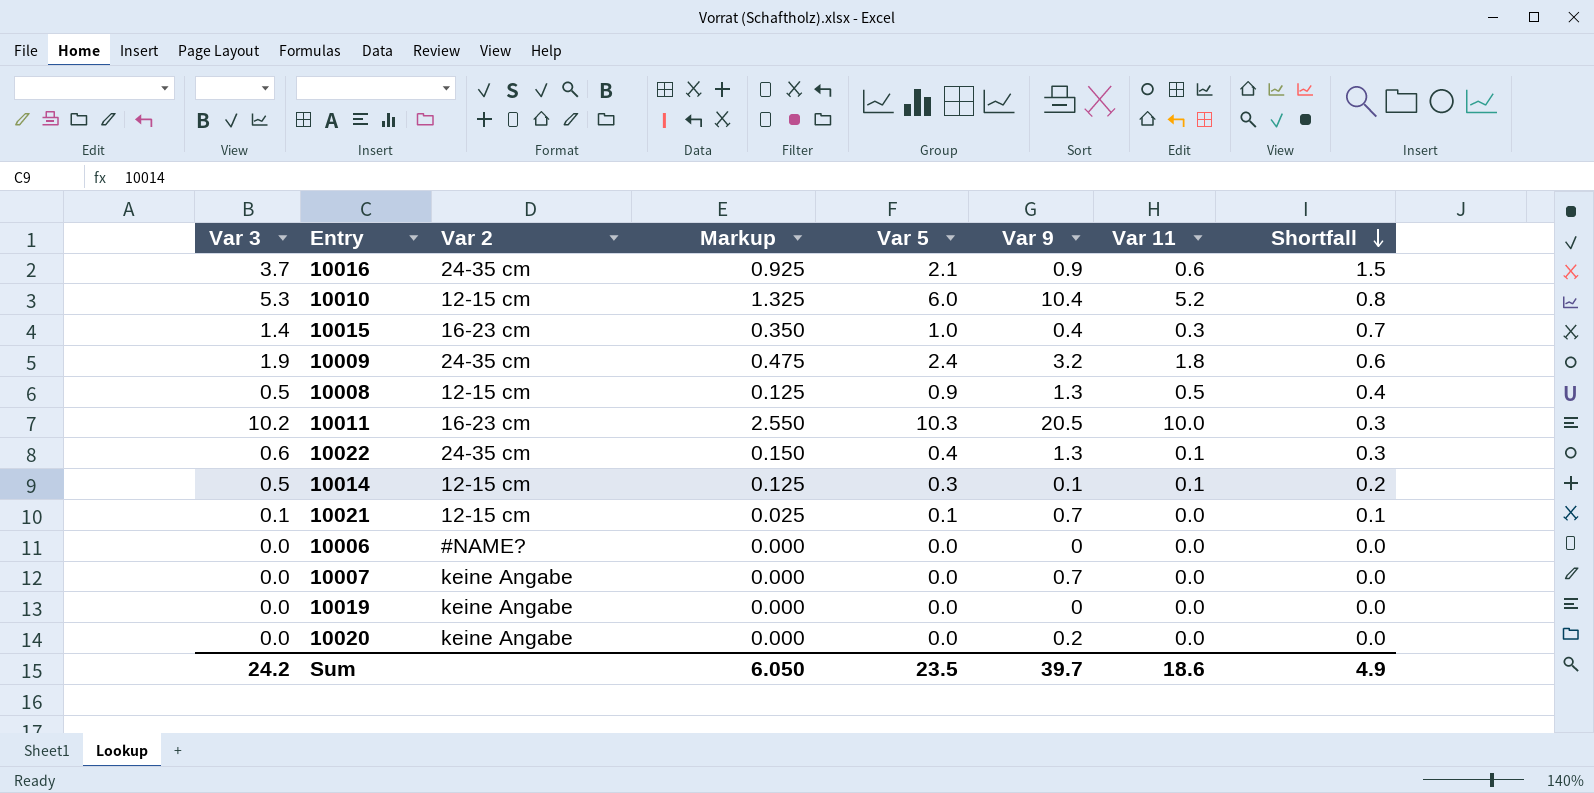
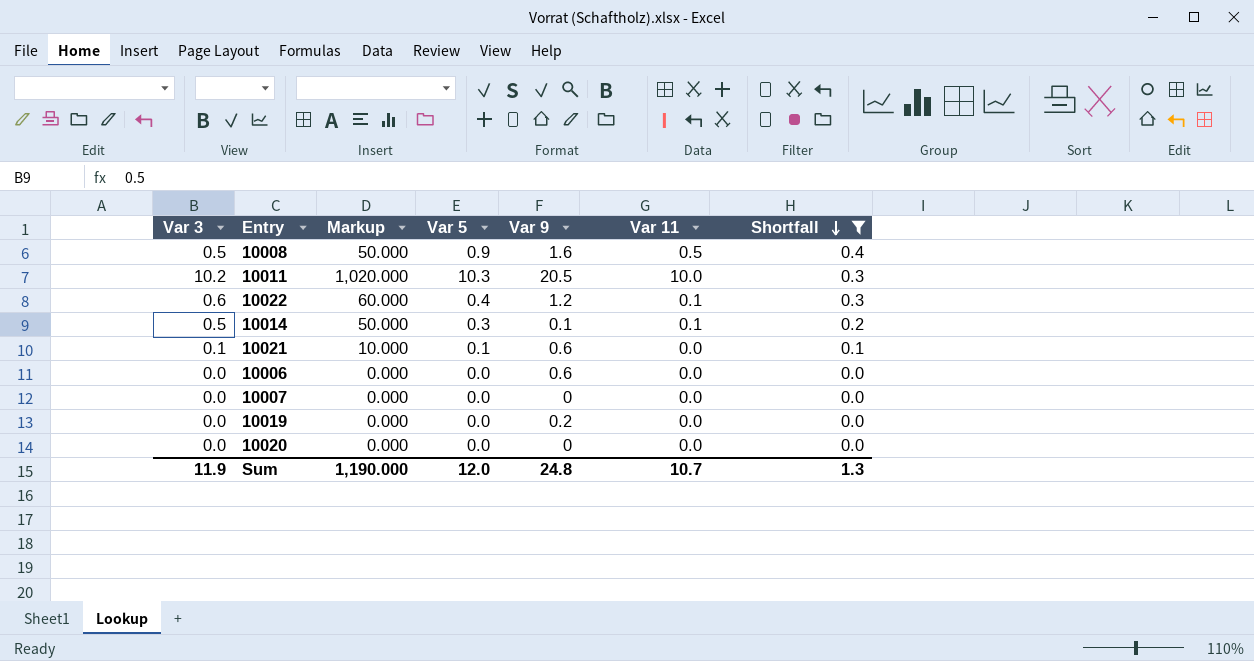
filter: none -> Shortfall <= 0.4
column Var 2 | position: 3 -> none
column Markup | formula: [Var 3] * 0.25 -> [Var 3] * 100
10008 | Var 9: 1.3 -> 1.6
10022 | Var 9: 1.3 -> 1.2
10021 | Var 9: 0.7 -> 0.6
10006 | Var 9: 0 -> 0.6
10007 | Var 9: 0.7 -> 0
10019 | Var 9: 0 -> 0.2
10020 | Var 9: 0.2 -> 0
Sum | Var 3: 24.2 -> 11.9
Sum | Markup: 6.050 -> 1,190.000
Sum | Var 5: 23.5 -> 12.0
Sum | Var 9: 39.7 -> 24.8
Sum | Var 11: 18.6 -> 10.7
Sum | Shortfall: 4.9 -> 1.3

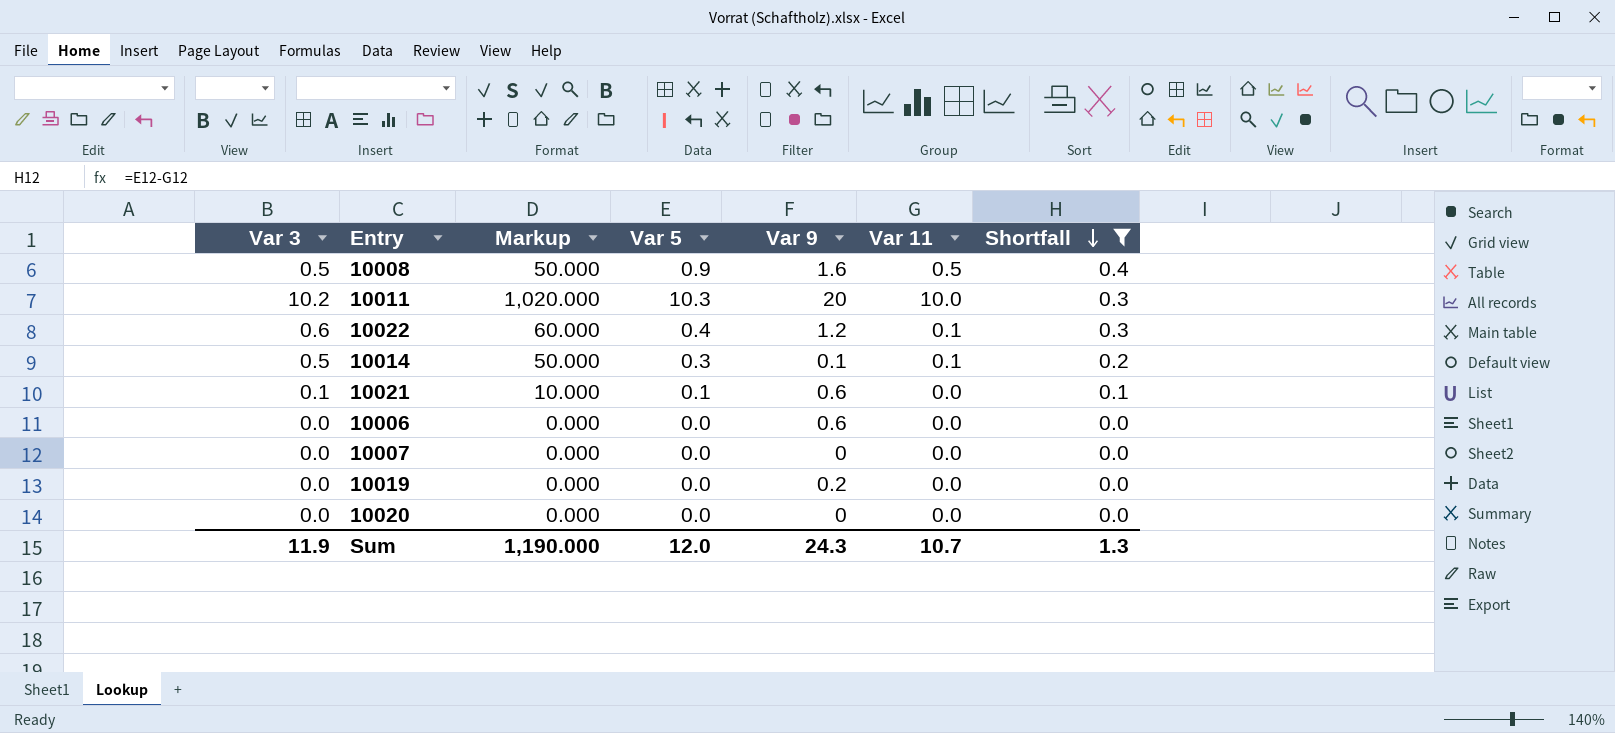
10011 | Var 9: 20.5 -> 20
Sum | Var 9: 24.8 -> 24.3

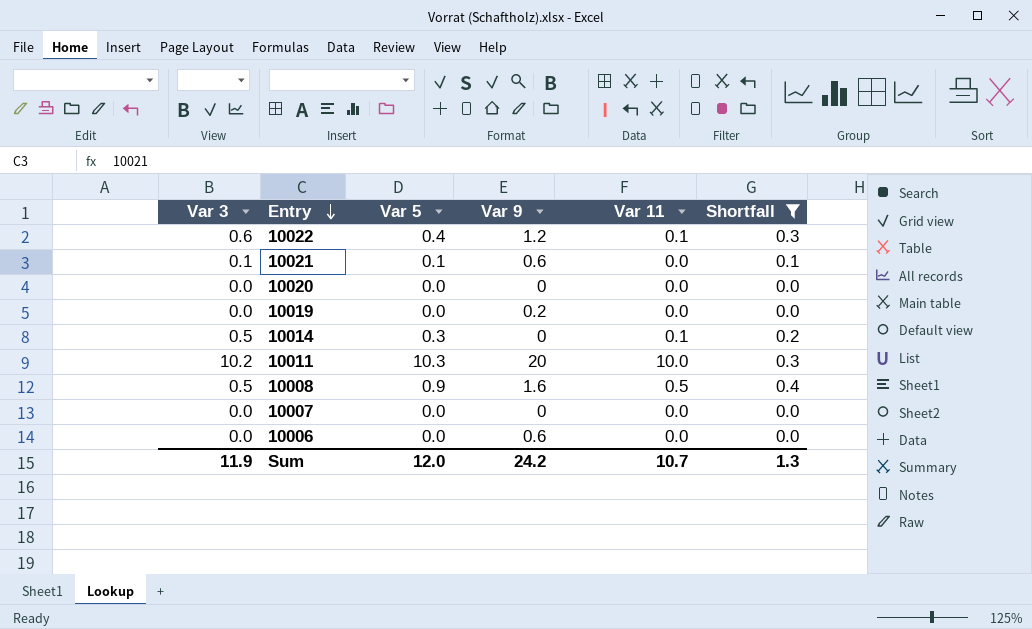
row order: Shortfall descending -> Entry descending
column Markup | formula: [Var 3] * 100 -> none
10014 | Var 9: 0.1 -> 0
Sum | Var 9: 24.3 -> 24.2

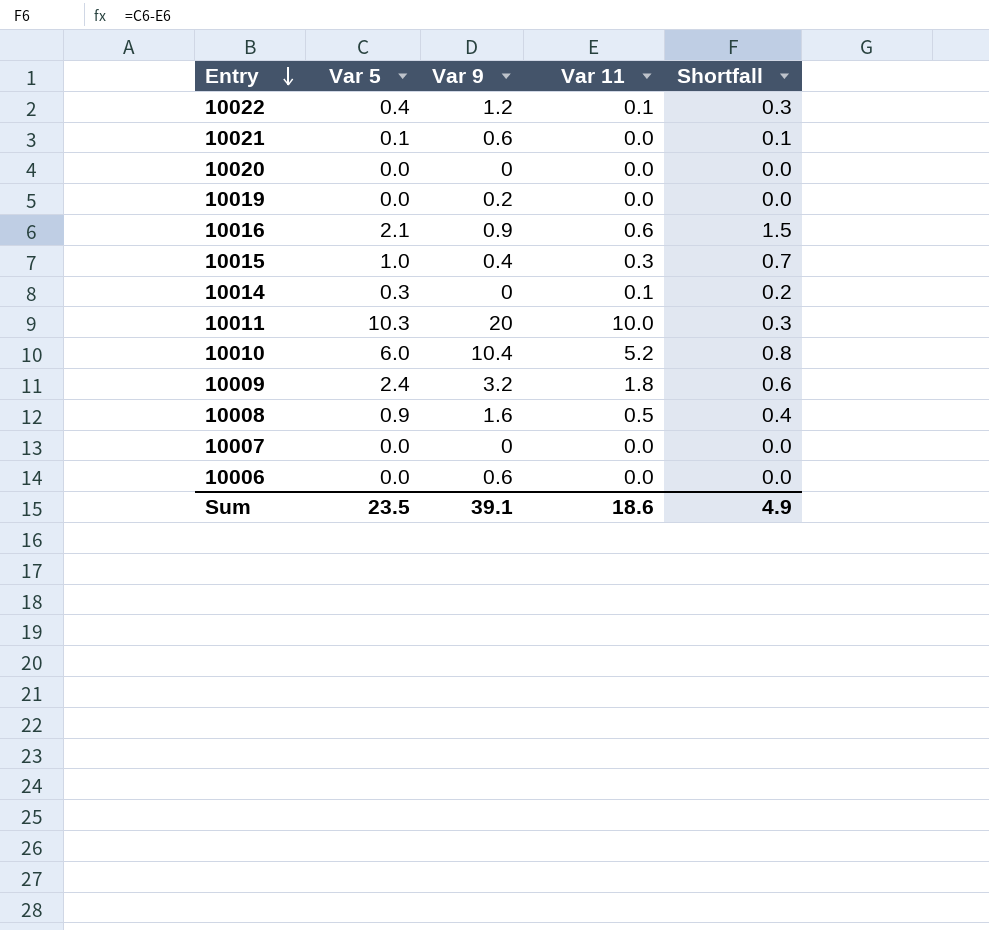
filter: Shortfall <= 0.4 -> none
column Var 3 | position: 1 -> none
Sum | Var 5: 12.0 -> 23.5
Sum | Var 9: 24.2 -> 39.1
Sum | Var 11: 10.7 -> 18.6
Sum | Shortfall: 1.3 -> 4.9

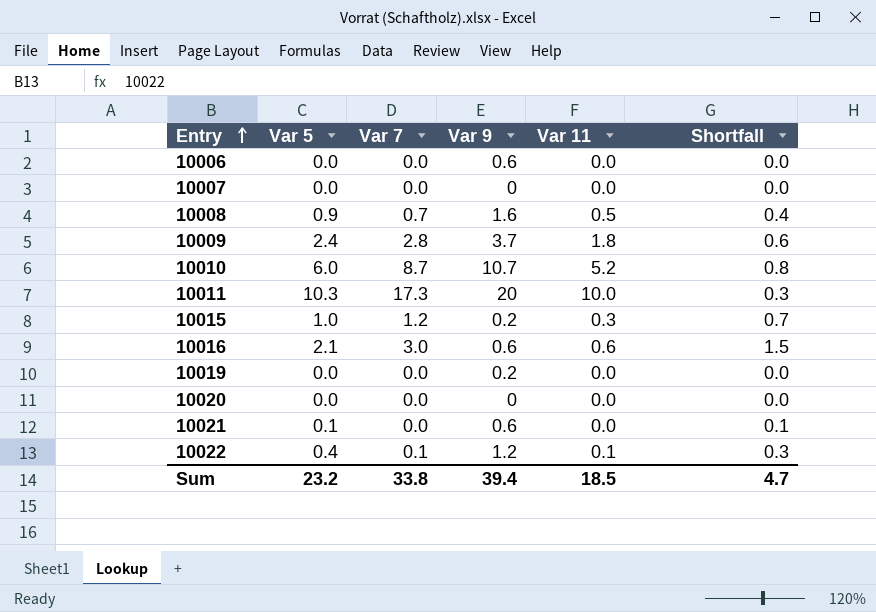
row order: Entry descending -> Entry ascending
column Var 7 | position: none -> 3
row 10014: 0.3 | 0 | 0.1 | 0.2 -> none
10009 | Var 9: 3.2 -> 3.7
10010 | Var 9: 10.4 -> 10.7
10015 | Var 9: 0.4 -> 0.2
10016 | Var 9: 0.9 -> 0.6
Sum | Var 5: 23.5 -> 23.2
Sum | Var 9: 39.1 -> 39.4
Sum | Var 11: 18.6 -> 18.5
Sum | Shortfall: 4.9 -> 4.7

